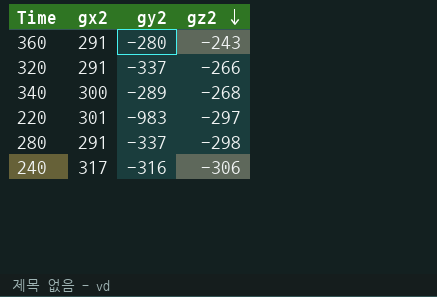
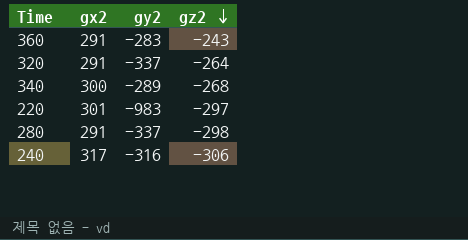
360 | gy2: -280 -> -283
320 | gz2: -266 -> -264

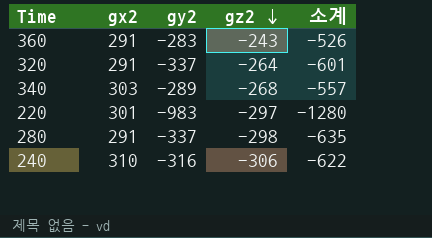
column 소계 | formula: none -> [gy2] + [gz2]
340 | gx2: 300 -> 303
240 | gx2: 317 -> 310

